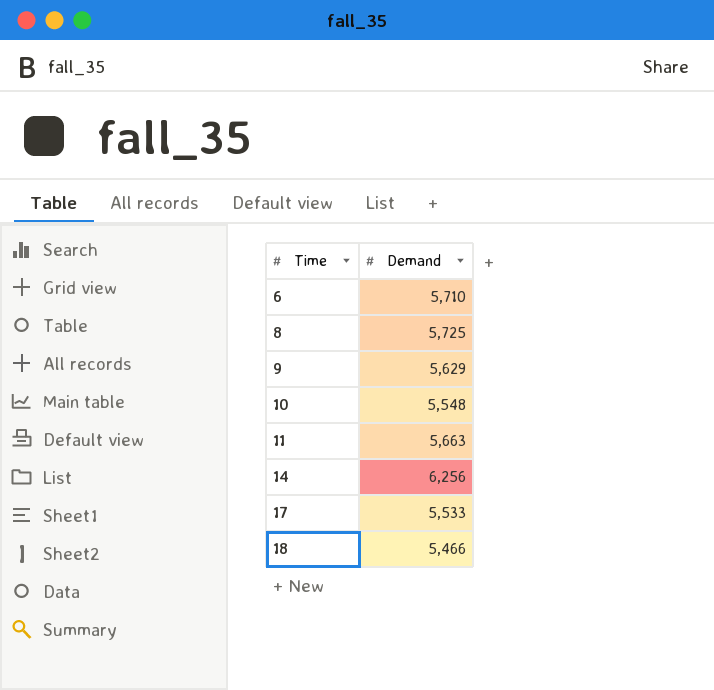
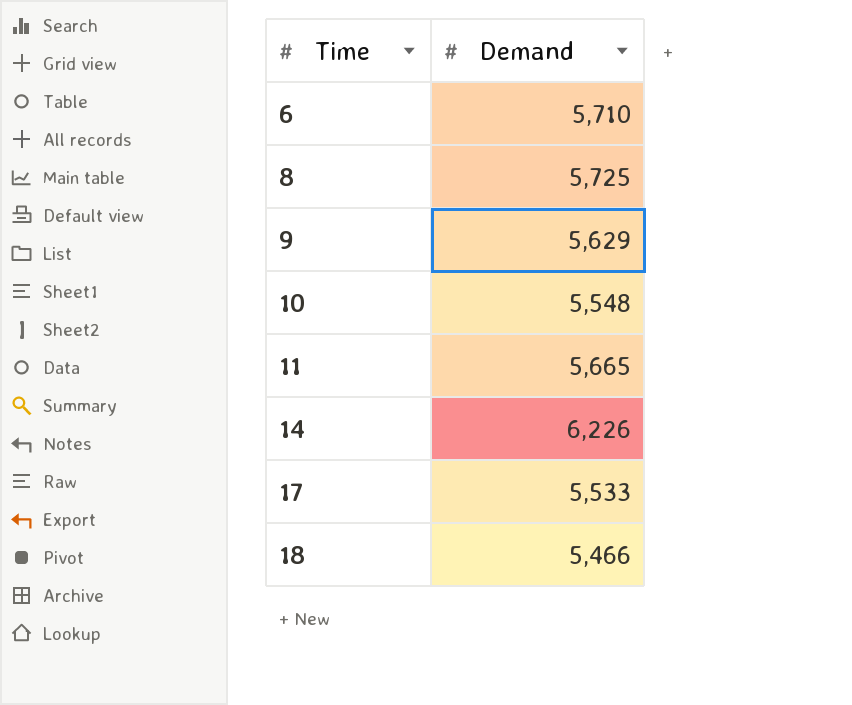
11 | Demand: 5,663 -> 5,665
14 | Demand: 6,256 -> 6,226

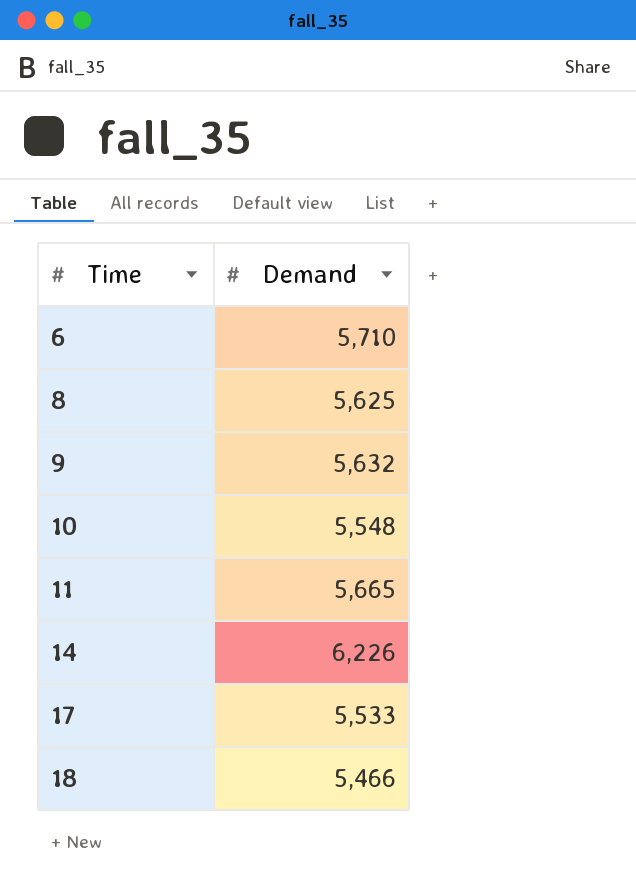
8 | Demand: 5,725 -> 5,625
9 | Demand: 5,629 -> 5,632

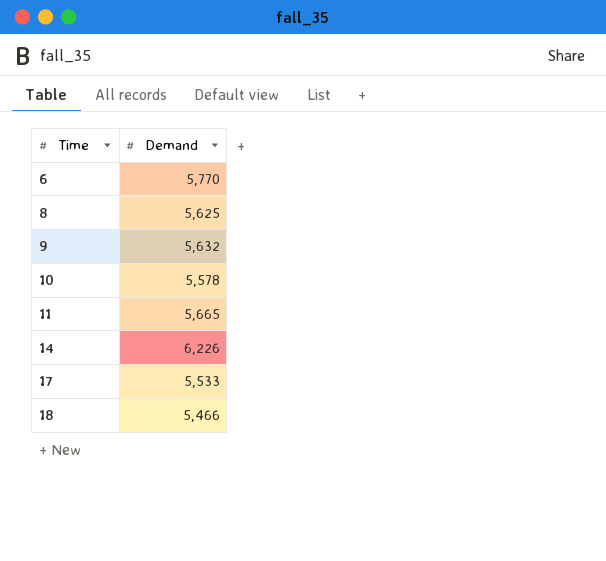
6 | Demand: 5,710 -> 5,770
10 | Demand: 5,548 -> 5,578

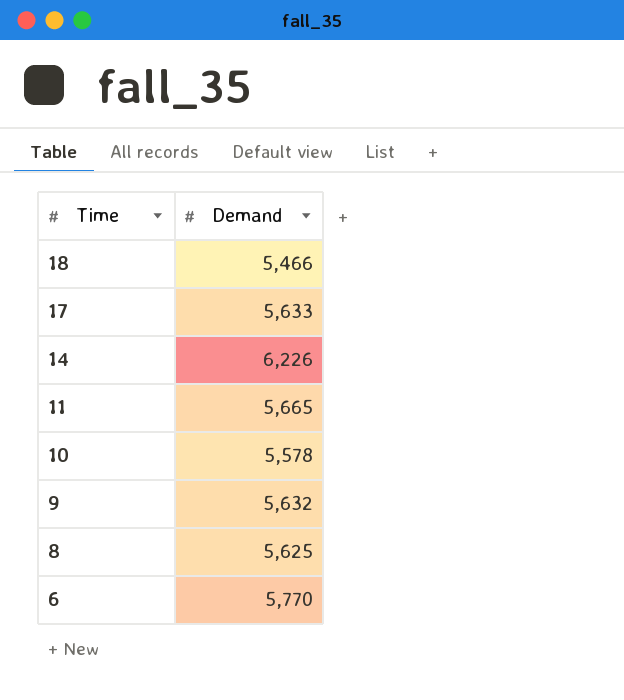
row order: Time ascending -> Time descending
17 | Demand: 5,533 -> 5,633

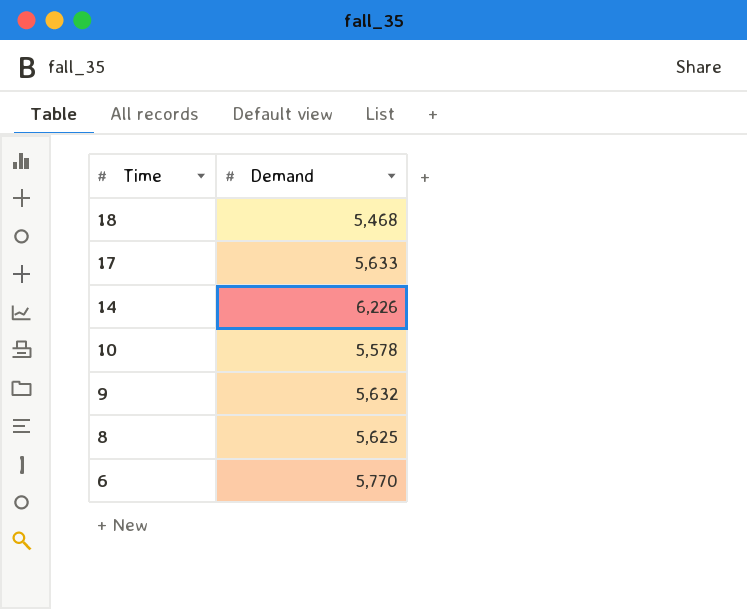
row 11: 5,665 -> none
18 | Demand: 5,466 -> 5,468

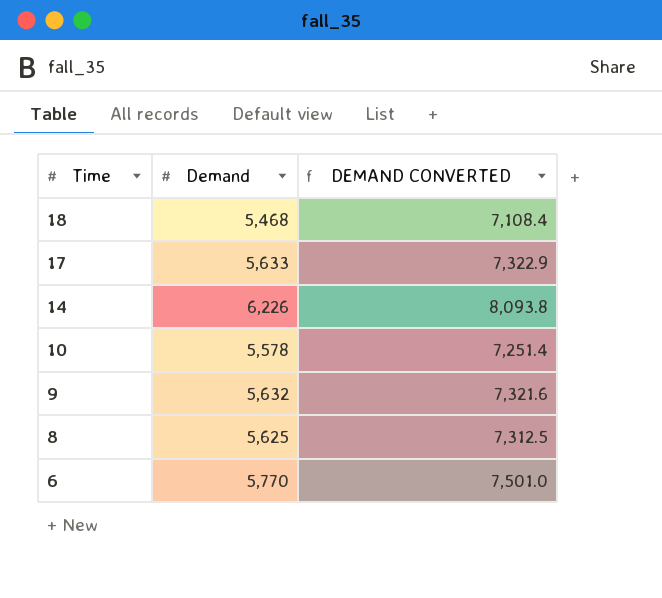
column DEMAND CONVERTED | formula: none -> [Demand] * 1.3

